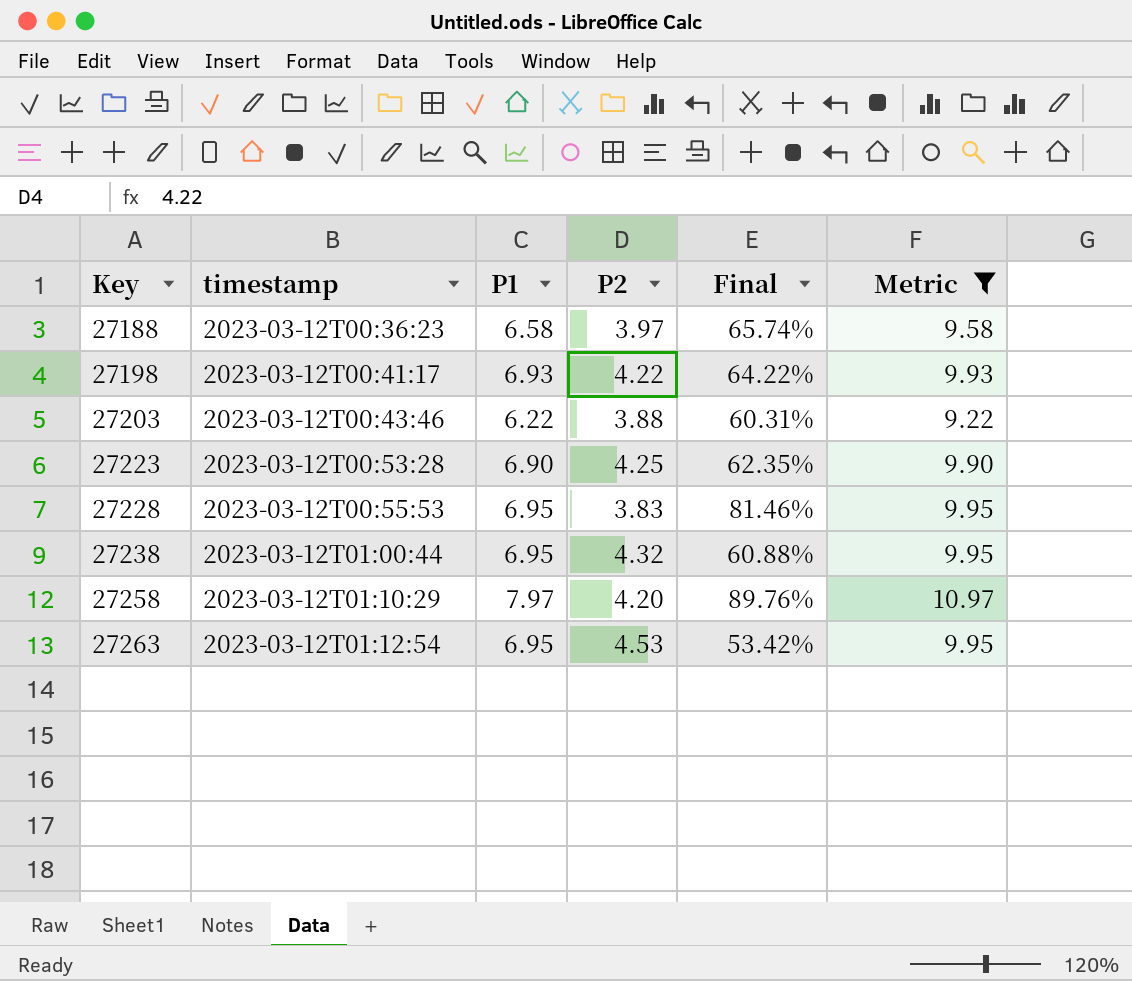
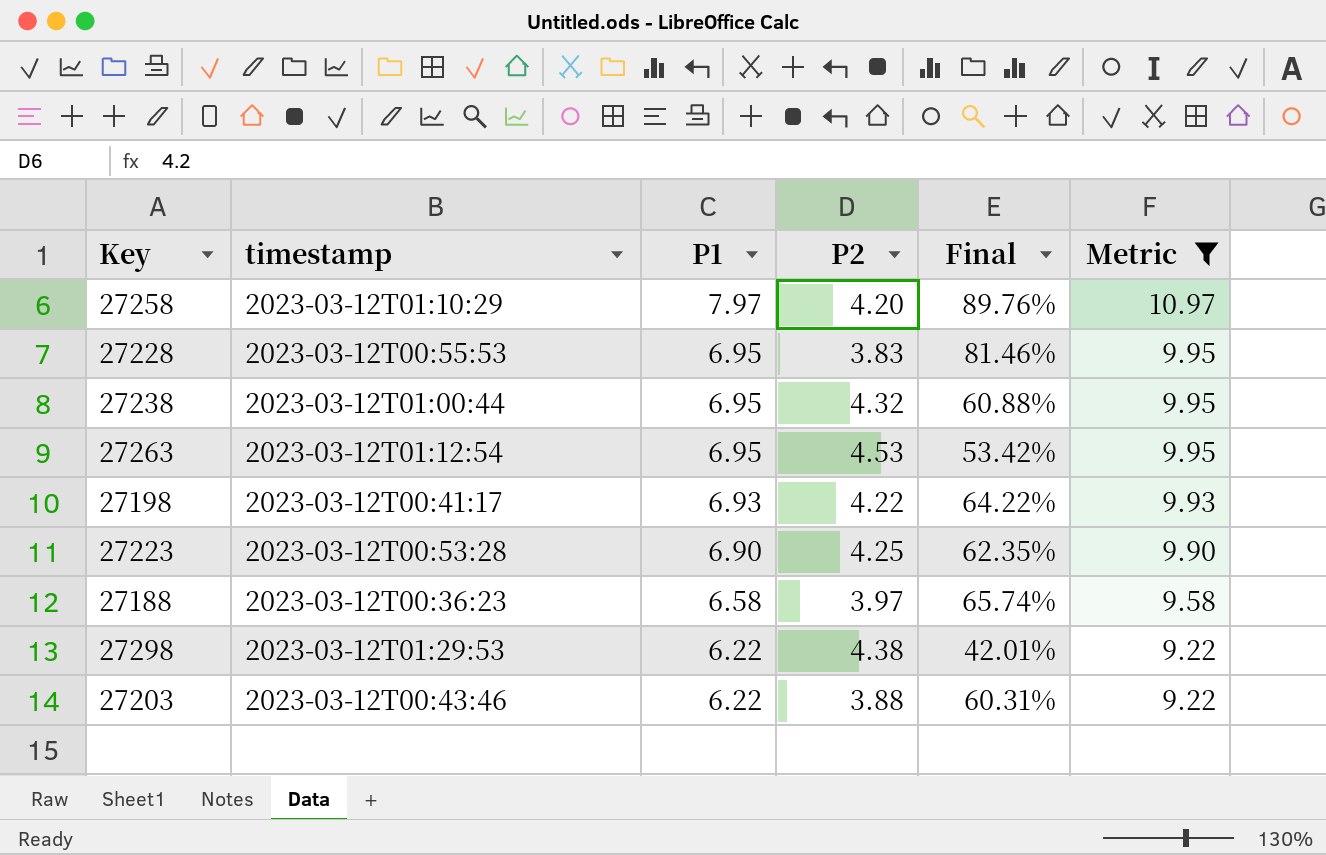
row order: Key ascending -> P1 descending
row 27298: none -> 2023-03-12T01:29:53 | 6.22 | 4.38 | 42.01% | 9.22

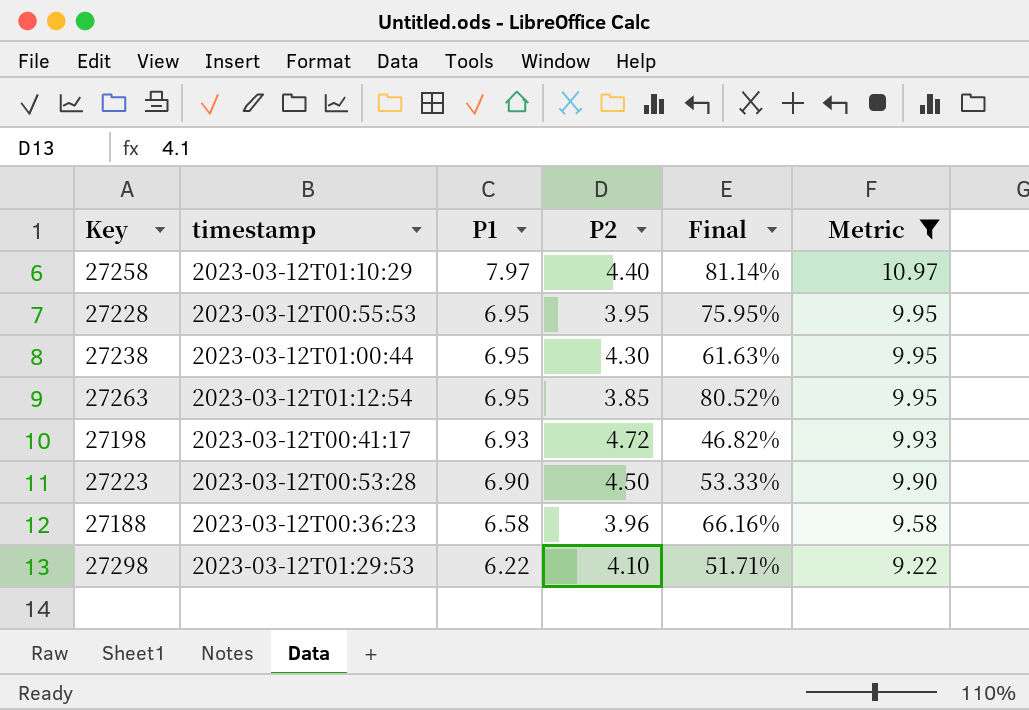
row 27203: 2023-03-12T00:43:46 | 6.22 | 3.88 | 60.31% | 9.22 -> none
27258 | P2: 4.20 -> 4.40
27258 | Final: 89.76% -> 81.14%
27228 | P2: 3.83 -> 3.95
27228 | Final: 81.46% -> 75.95%
27238 | P2: 4.32 -> 4.30
27238 | Final: 60.88% -> 61.63%
27263 | P2: 4.53 -> 3.85
27263 | Final: 53.42% -> 80.52%
27198 | P2: 4.22 -> 4.72
27198 | Final: 64.22% -> 46.82%
27223 | P2: 4.25 -> 4.50
27223 | Final: 62.35% -> 53.33%
27188 | P2: 3.97 -> 3.96
27188 | Final: 65.74% -> 66.16%
27298 | P2: 4.38 -> 4.10
27298 | Final: 42.01% -> 51.71%

